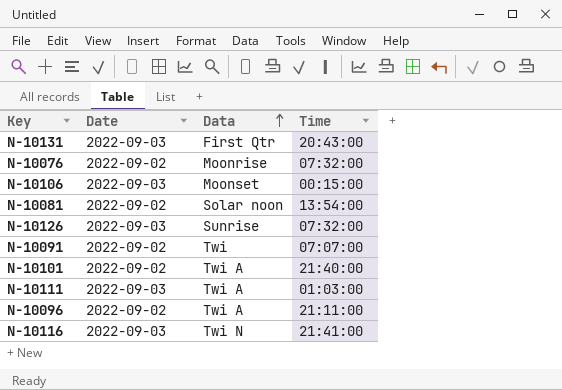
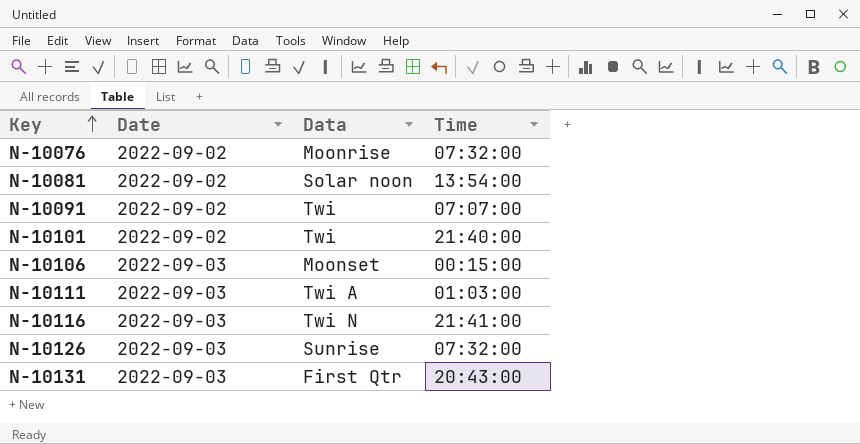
row order: Data ascending -> Key ascending
row N-10096: 2022-09-02 | Twi A | 21:11:00 -> none
N-10101 | Data: Twi A -> Twi

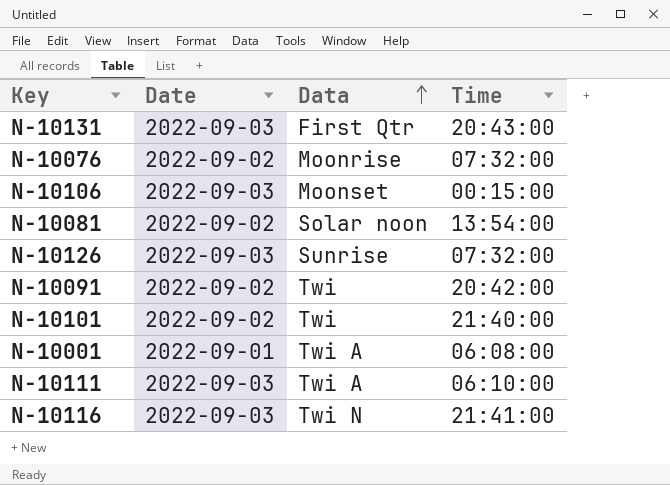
row order: Key ascending -> Data ascending
N-10091 | Time: 07:07:00 -> 20:42:00
row N-10001: none -> 2022-09-01 | Twi A | 06:08:00
N-10111 | Time: 01:03:00 -> 06:10:00

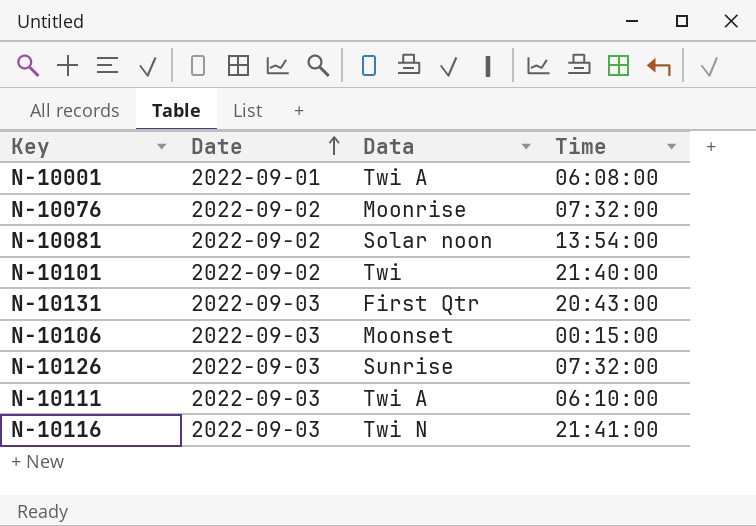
row order: Data ascending -> Date ascending
row N-10091: 2022-09-02 | Twi | 20:42:00 -> none

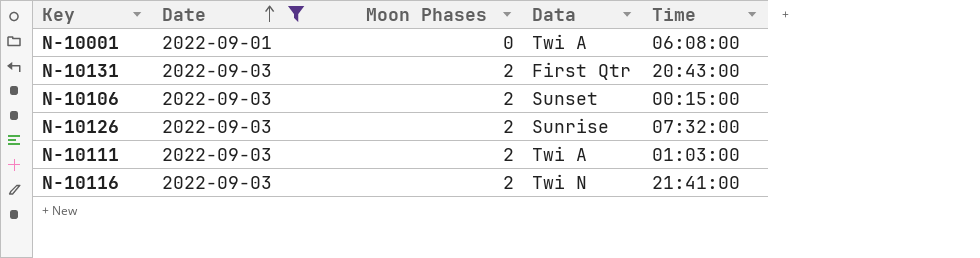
filter: none -> Date != 2022-09-02
column Moon Phases | position: none -> 3
N-10106 | Data: Moonset -> Sunset
N-10111 | Time: 06:10:00 -> 01:03:00

